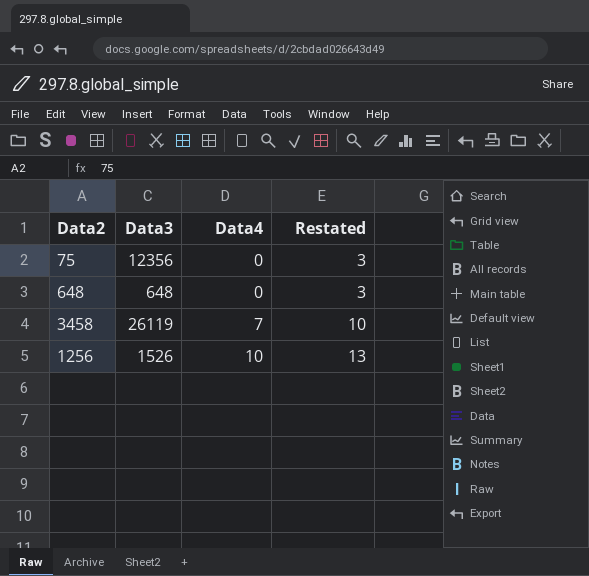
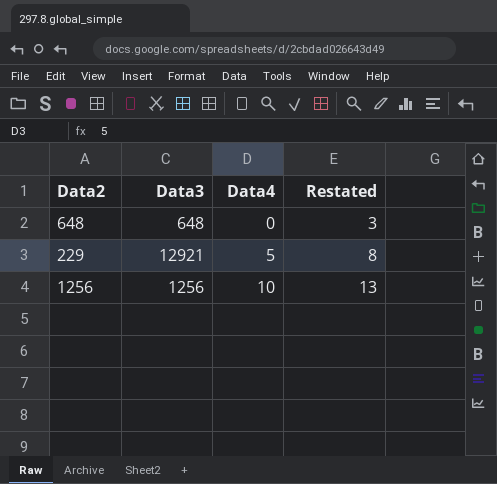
row 75: 12356 | 0 | 3 -> none
row 3458: 26119 | 7 | 10 -> none
row 229: none -> 12921 | 5 | 8
1256 | Data3: 1526 -> 1256

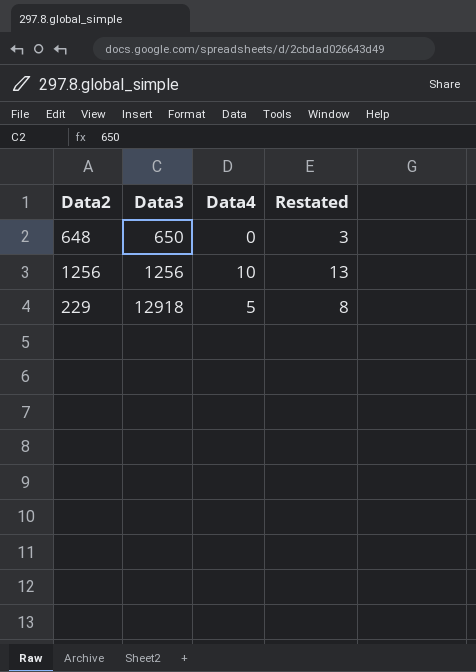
row order: Data4 ascending -> Data3 ascending
648 | Data3: 648 -> 650
229 | Data3: 12921 -> 12918

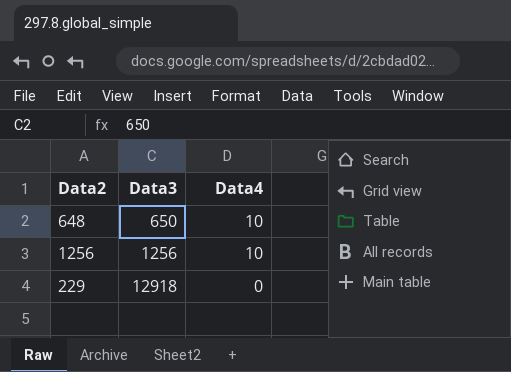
column Restated | formula: [Data4] + 3 -> none
648 | Data4: 0 -> 10
229 | Data4: 5 -> 0

